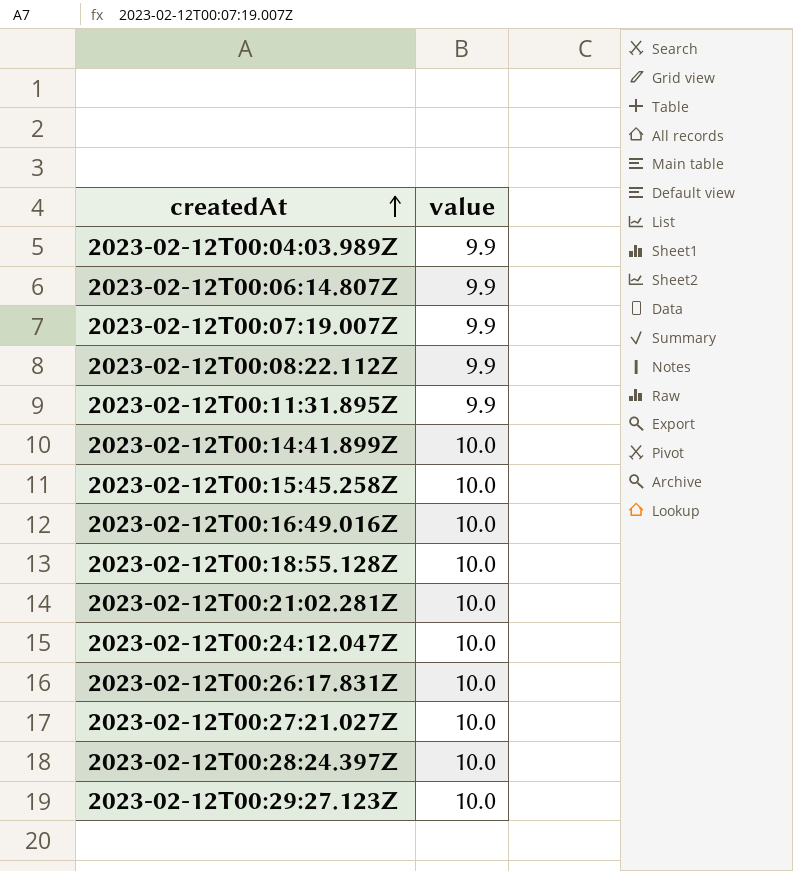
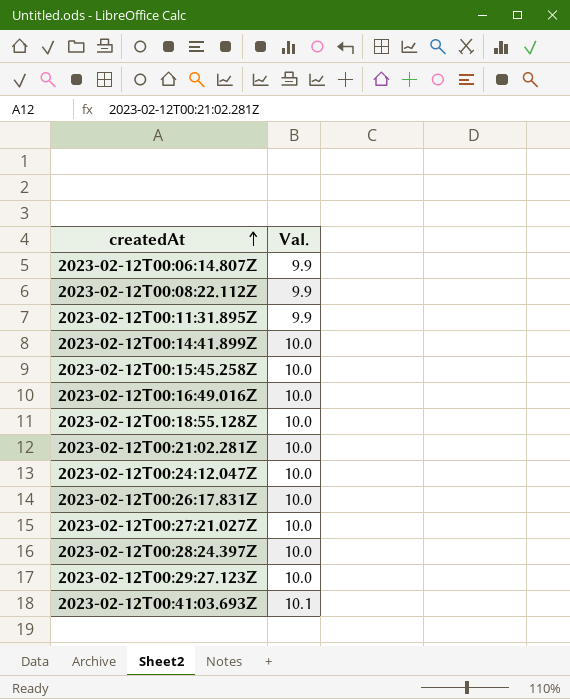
column name: value -> Val.
row 2023-02-12T00:04:03.989Z: 9.9 -> none
row 2023-02-12T00:07:19.007Z: 9.9 -> none
row 2023-02-12T00:41:03.693Z: none -> 10.1

